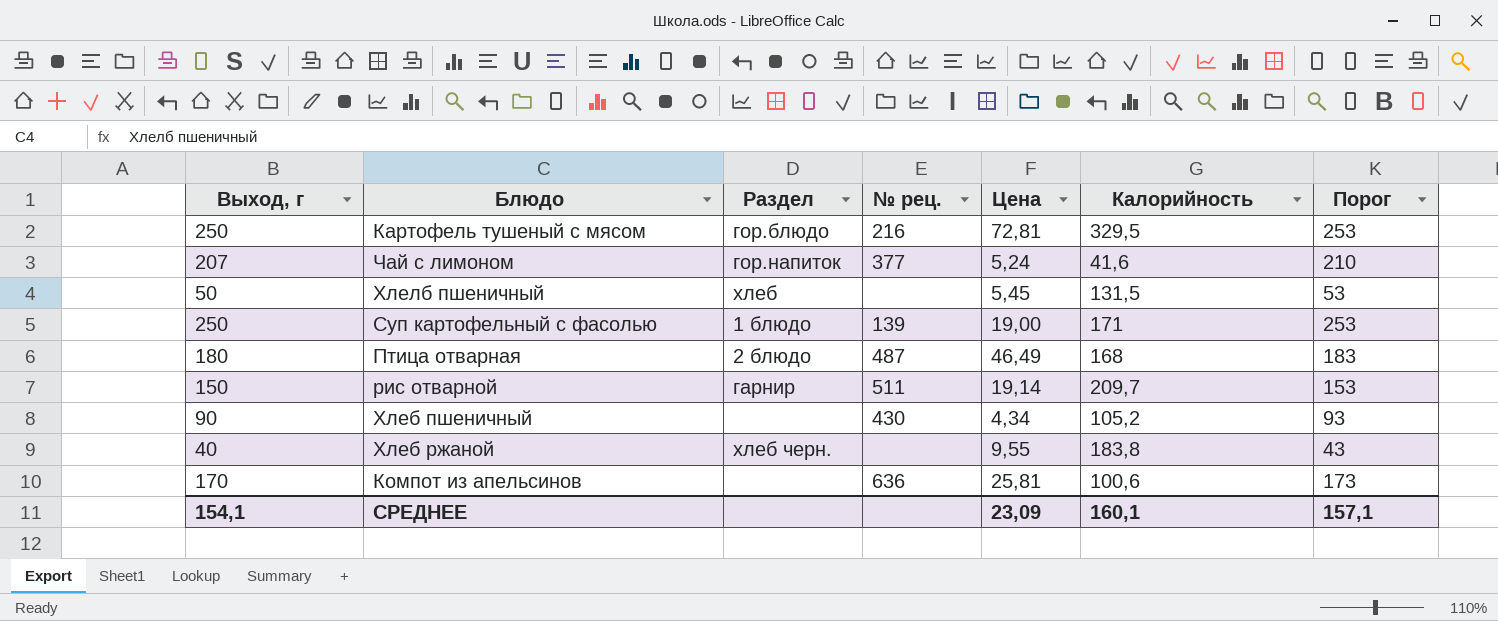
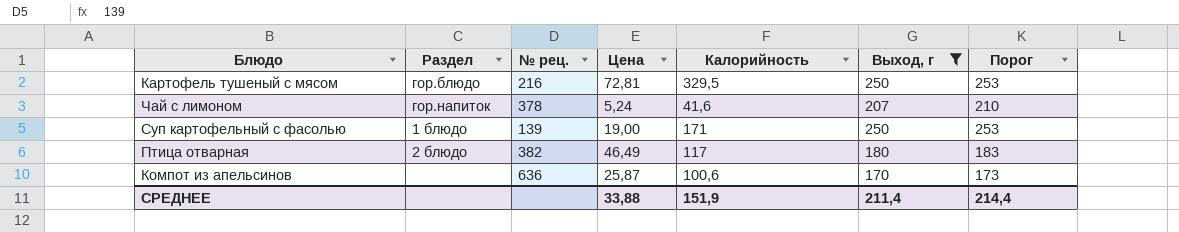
filter: none -> Выход, г >= 170
column Выход, г | position: 1 -> 6
Чай с лимоном | № рец.: 377 -> 378
Птица отварная | № рец.: 487 -> 382
Птица отварная | Калорийность: 168 -> 117
Компот из апельсинов | Цена: 25,81 -> 25,87
СРЕДНЕЕ | Цена: 23,09 -> 33,88
СРЕДНЕЕ | Калорийность: 160,1 -> 151,9
СРЕДНЕЕ | Выход, г: 154,1 -> 211,4
СРЕДНЕЕ | Порог: 157,1 -> 214,4

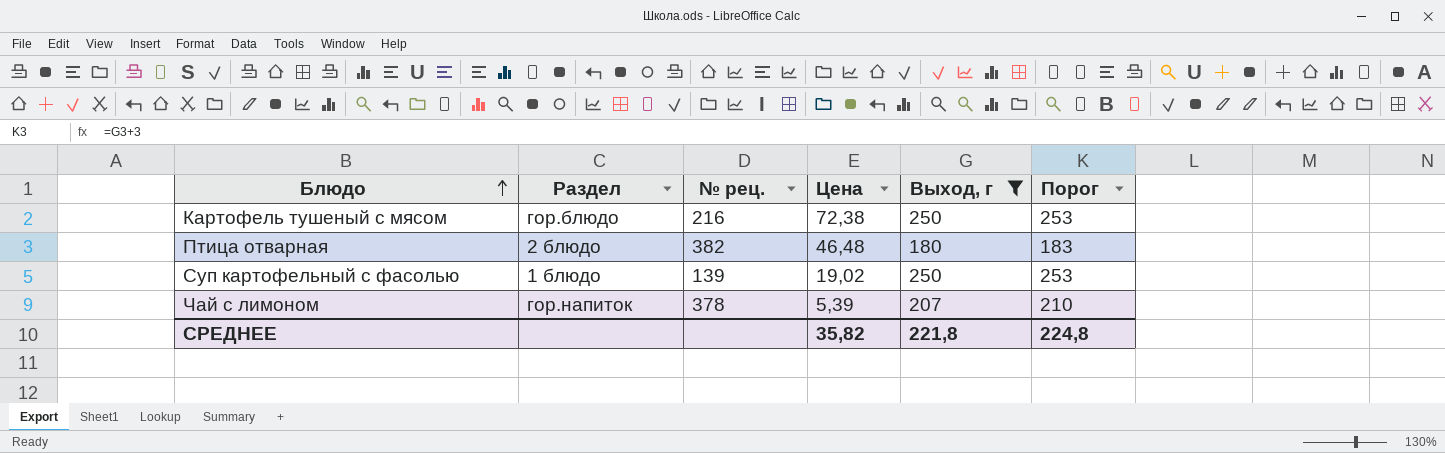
row order: none -> Блюдо ascending
column Калорийность | position: 5 -> none
row Компот из апельсинов: none | 636 | 25,87 | 100,6 | 170 | 173 -> none
Картофель тушеный с мясом | Цена: 72,81 -> 72,38
Птица отварная | Цена: 46,49 -> 46,48
Суп картофельный с фасолью | Цена: 19,00 -> 19,02
Чай с лимоном | Цена: 5,24 -> 5,39
СРЕДНЕЕ | Цена: 33,88 -> 35,82
СРЕДНЕЕ | Выход, г: 211,4 -> 221,8
СРЕДНЕЕ | Порог: 214,4 -> 224,8

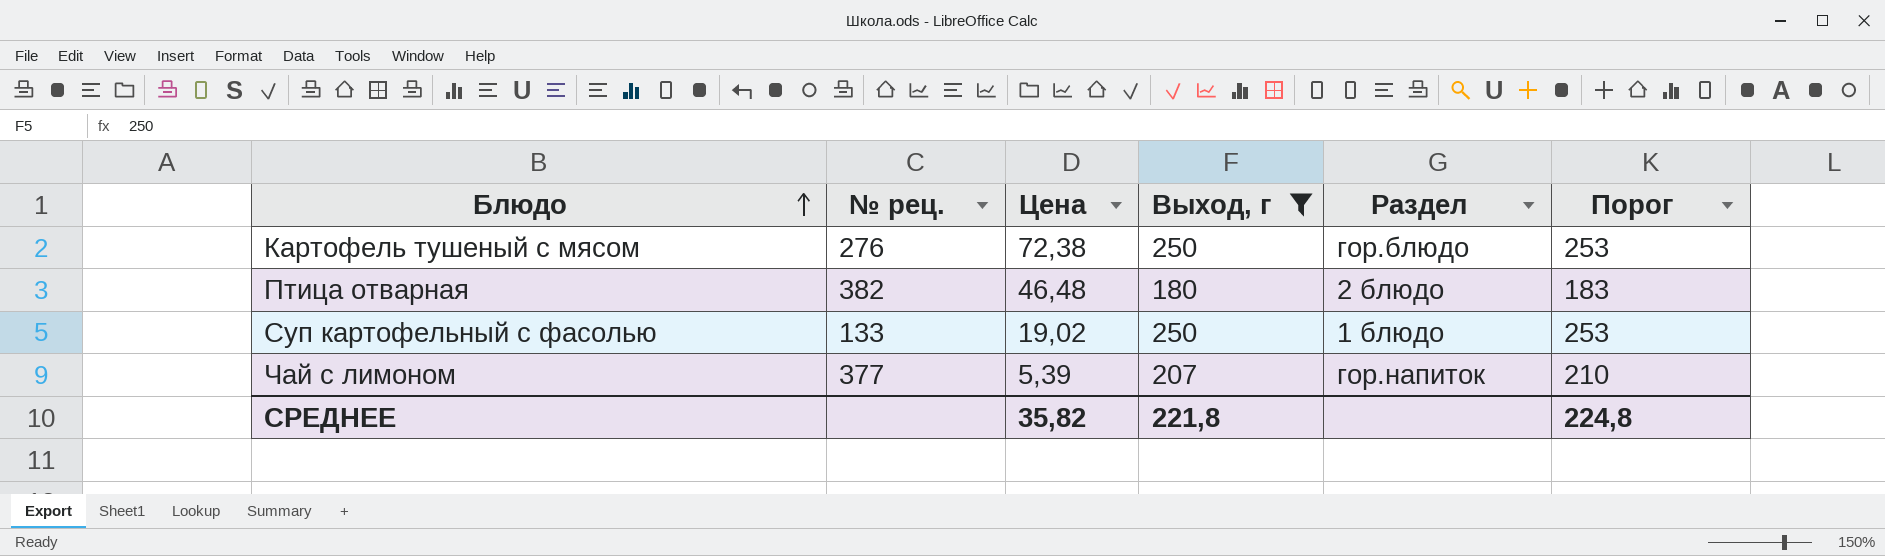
column Раздел | position: 2 -> 5
Картофель тушеный с мясом | № рец.: 216 -> 276
Суп картофельный с фасолью | № рец.: 139 -> 133
Чай с лимоном | № рец.: 378 -> 377

